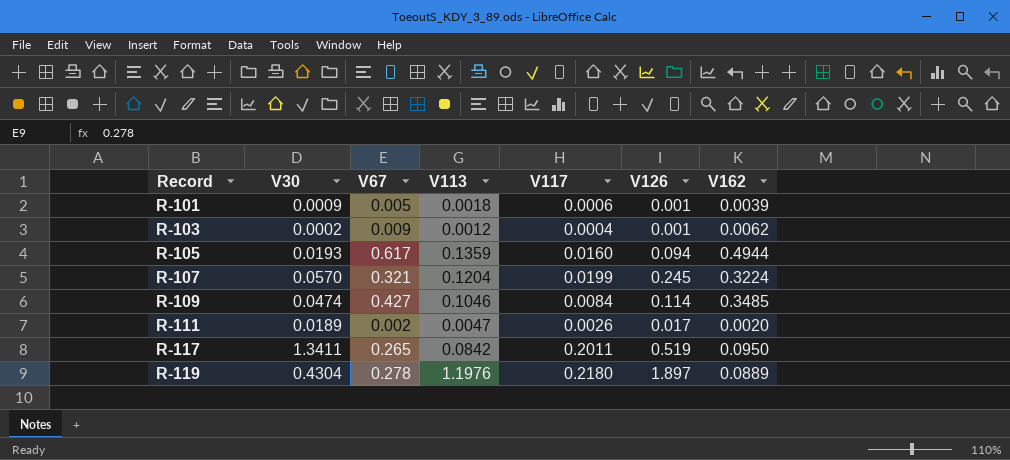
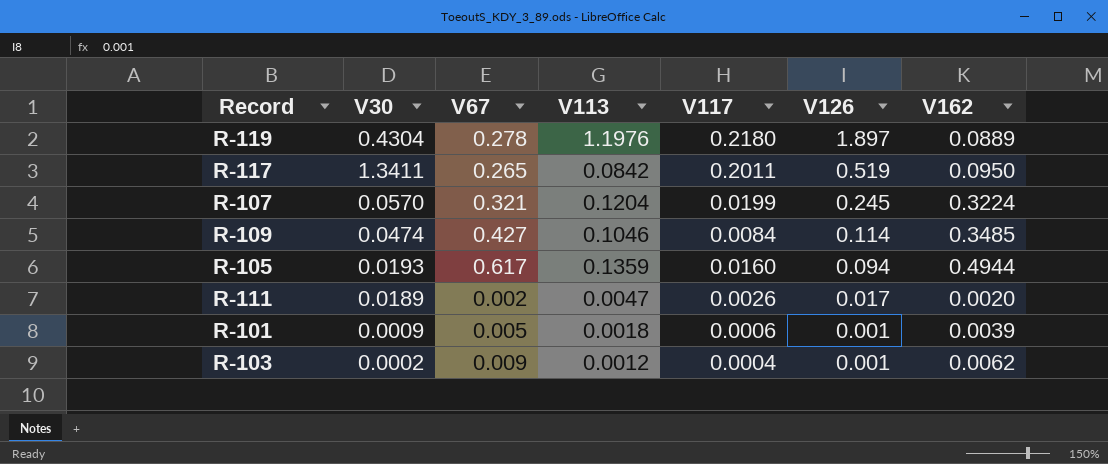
row order: Record ascending -> V126 descending

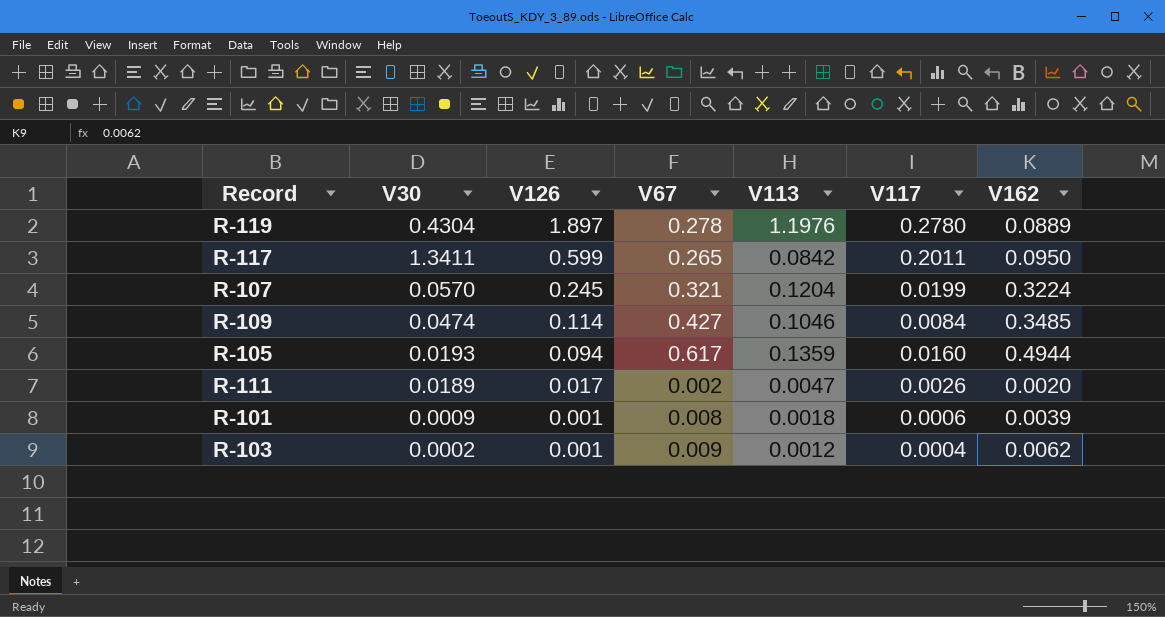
column V126 | position: 6 -> 3
R-119 | V117: 0.2180 -> 0.2780
R-117 | V126: 0.519 -> 0.599
R-101 | V67: 0.005 -> 0.008

